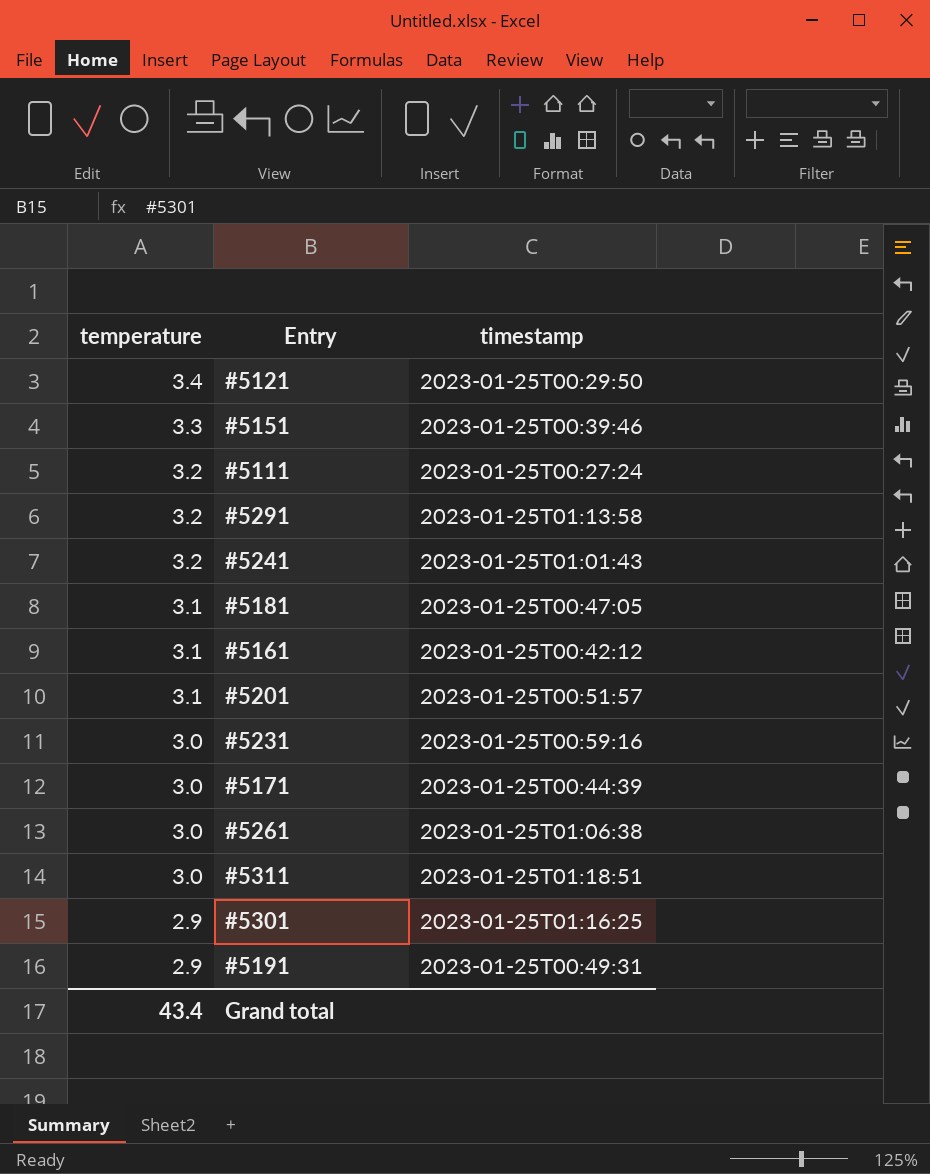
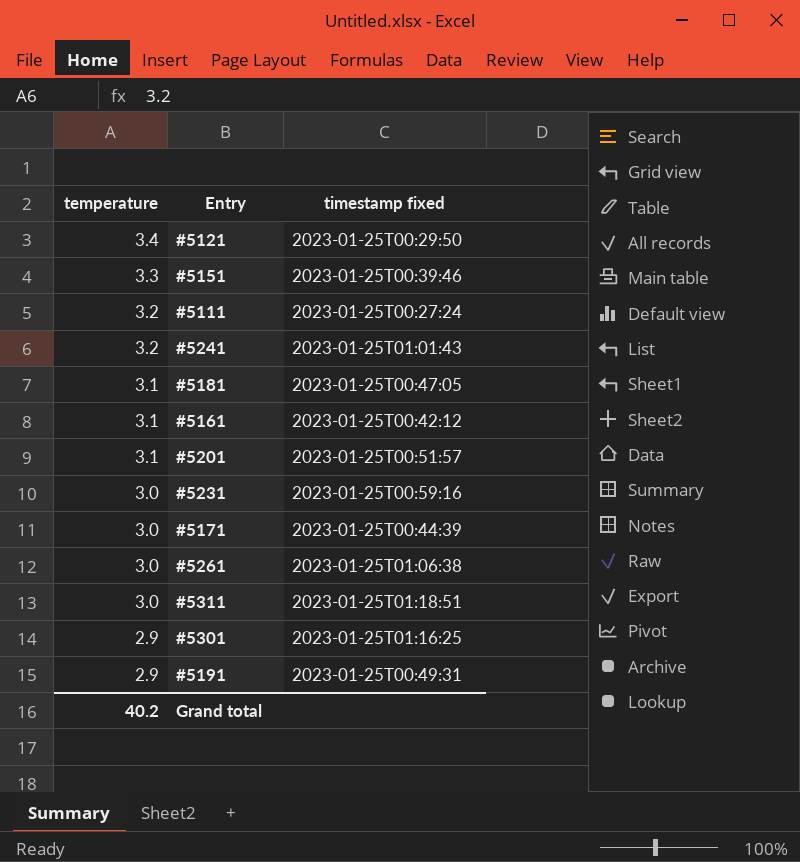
column name: timestamp -> timestamp fixed
row #5291: 3.2 | 2023-01-25T01:13:58 -> none
Grand total | temperature: 43.4 -> 40.2

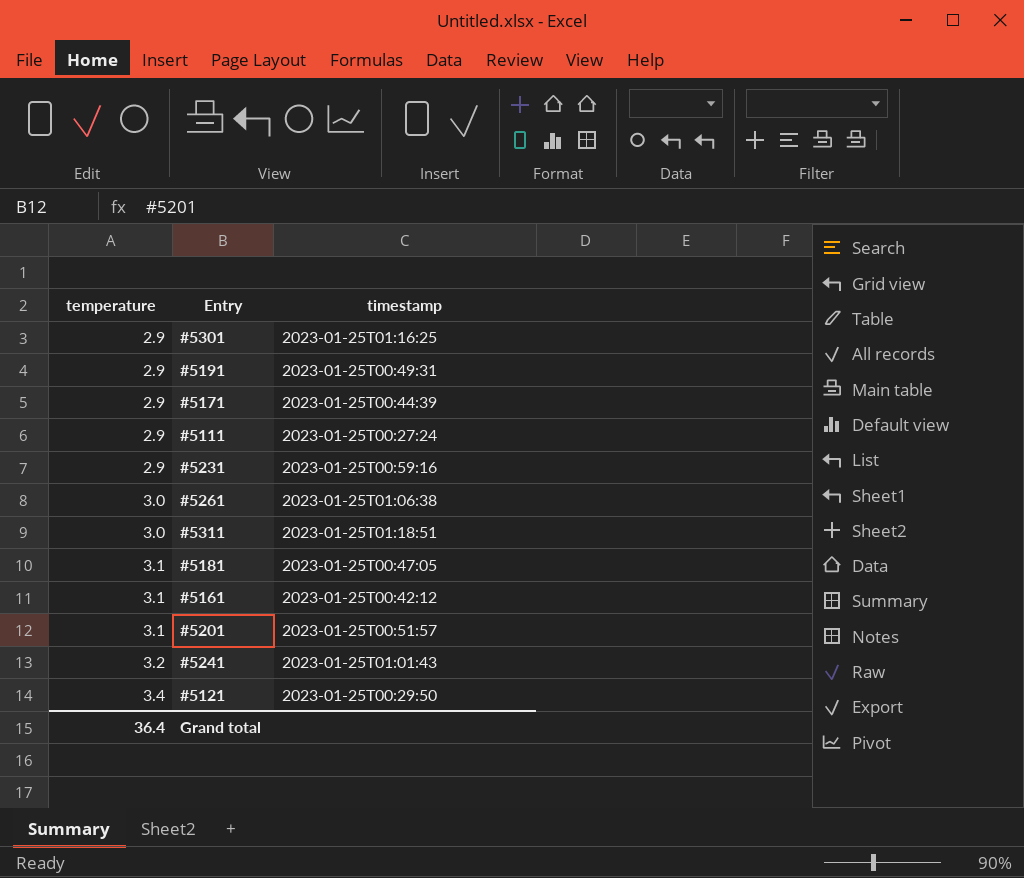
row order: temperature descending -> temperature ascending
column name: timestamp fixed -> timestamp
row #5151: 3.3 | 2023-01-25T00:39:46 -> none
#5171 | temperature: 3.0 -> 2.9
#5111 | temperature: 3.2 -> 2.9
#5231 | temperature: 3.0 -> 2.9
Grand total | temperature: 40.2 -> 36.4

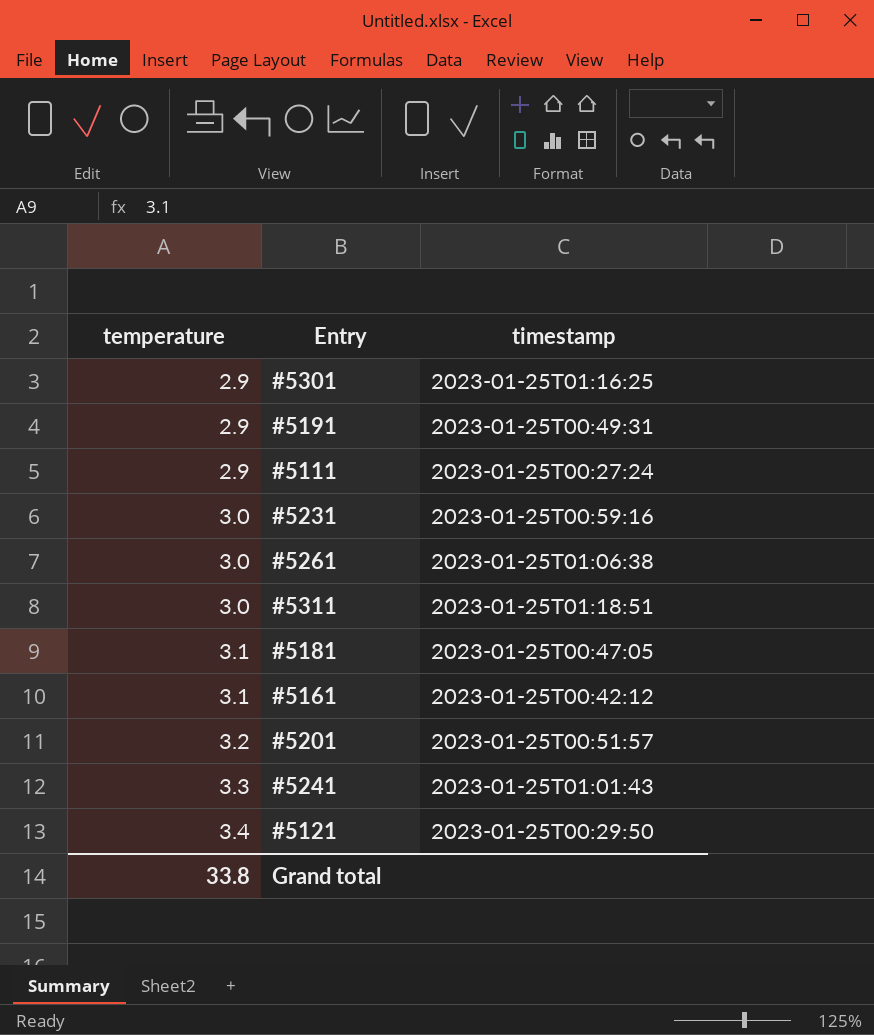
row #5171: 2.9 | 2023-01-25T00:44:39 -> none
#5231 | temperature: 2.9 -> 3.0
#5201 | temperature: 3.1 -> 3.2
#5241 | temperature: 3.2 -> 3.3
Grand total | temperature: 36.4 -> 33.8

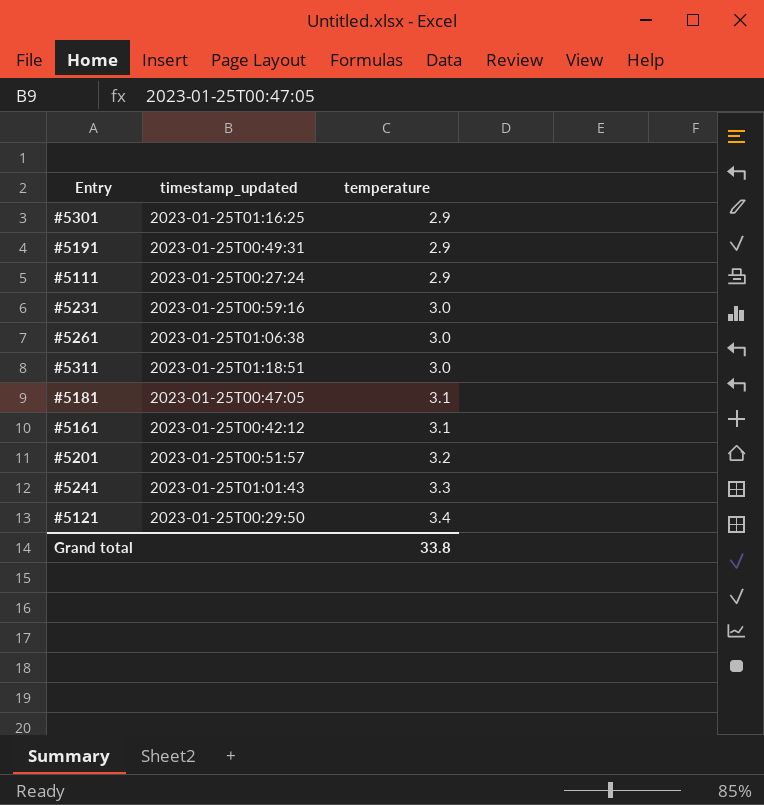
column name: timestamp -> timestamp_updated
column temperature | position: 1 -> 3

